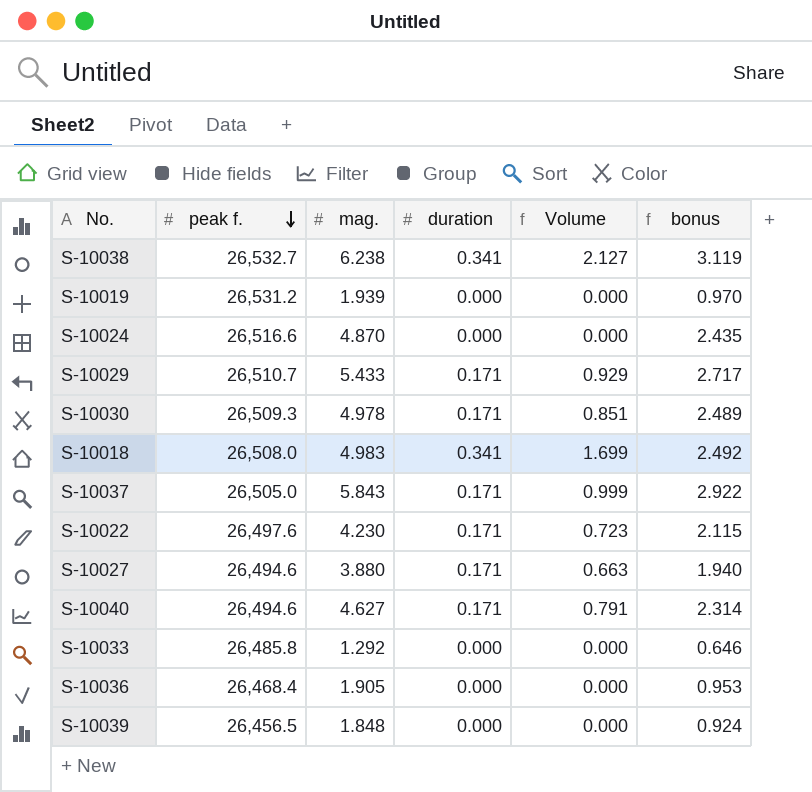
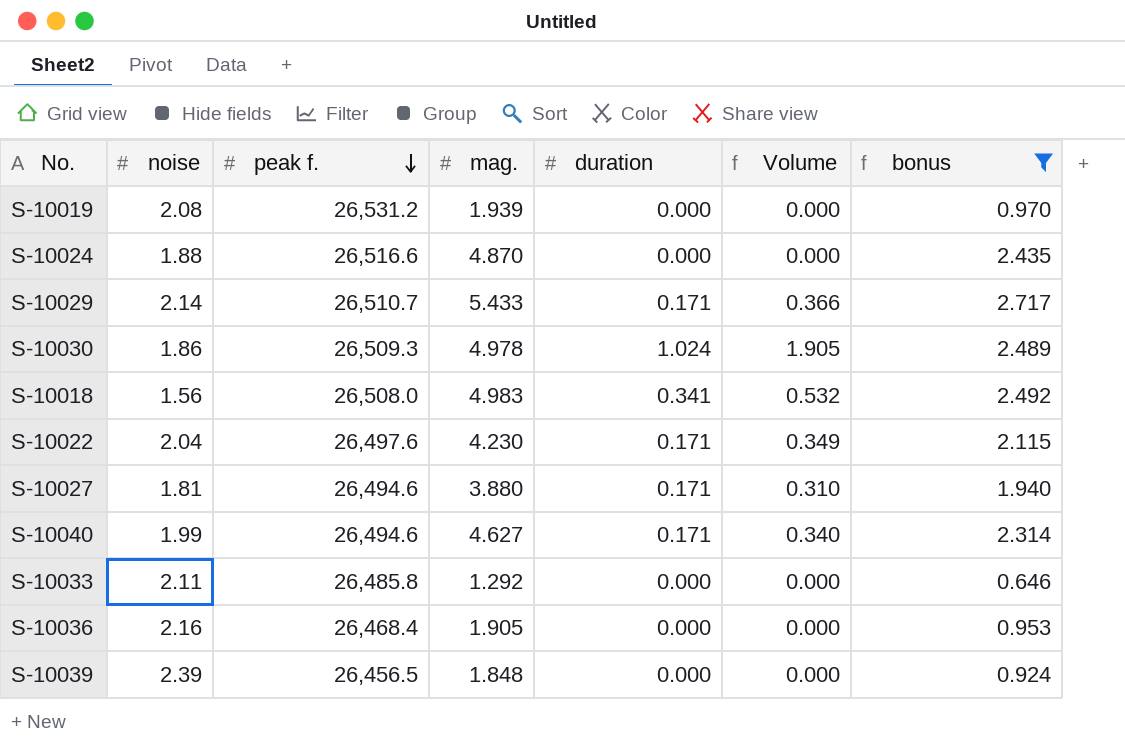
filter: none -> bonus <= 2.717
column noise | position: none -> 2
column Volume | formula: [mag.] * [duration] -> [noise] * [duration]
S-10030 | duration: 0.171 -> 1.024

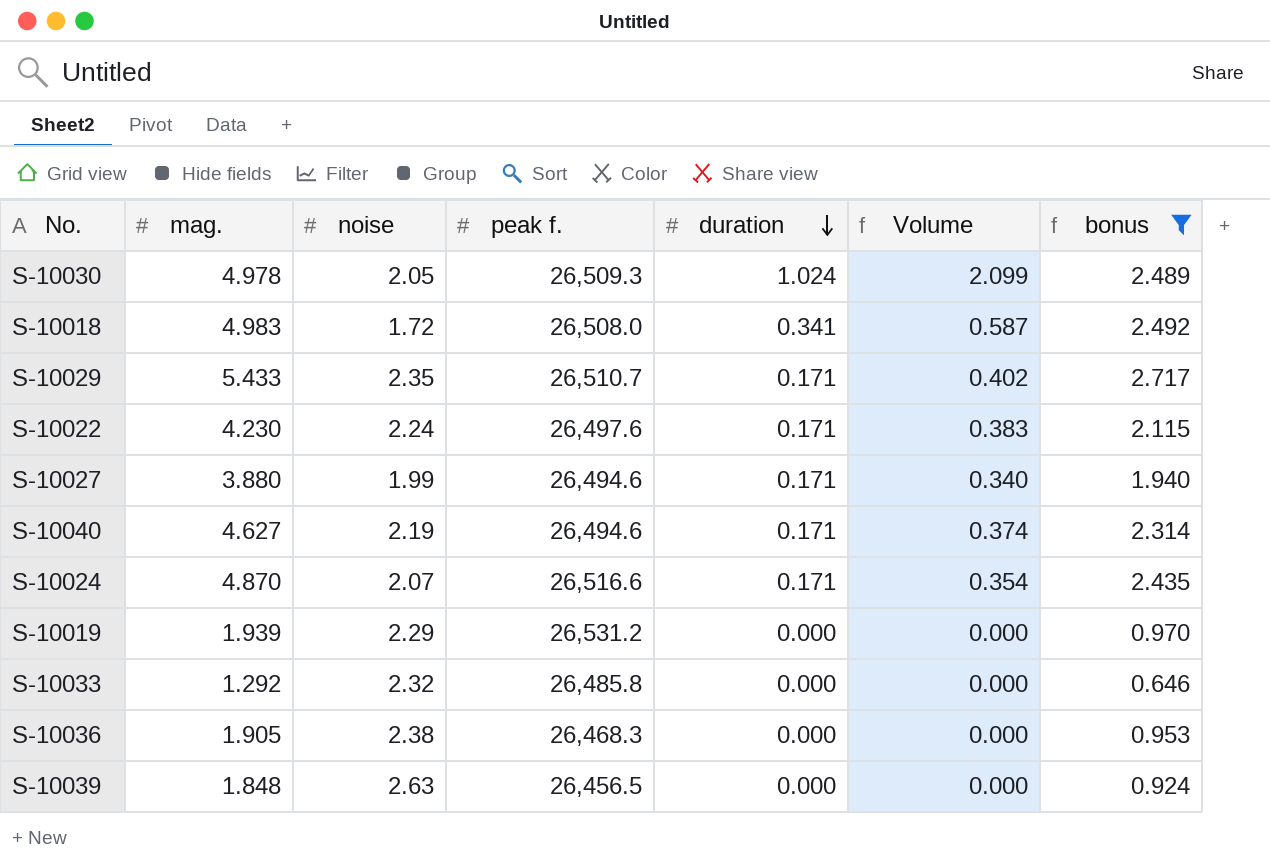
row order: peak f. descending -> duration descending
column mag. | position: 4 -> 2
S-10030 | noise: 1.86 -> 2.05
S-10030 | Volume: 1.905 -> 2.099
S-10018 | noise: 1.56 -> 1.72
S-10018 | Volume: 0.532 -> 0.587
S-10029 | noise: 2.14 -> 2.35
S-10029 | Volume: 0.366 -> 0.402
S-10022 | noise: 2.04 -> 2.24
S-10022 | Volume: 0.349 -> 0.383
S-10027 | noise: 1.81 -> 1.99
S-10027 | Volume: 0.310 -> 0.340
S-10040 | noise: 1.99 -> 2.19
S-10040 | Volume: 0.340 -> 0.374
S-10024 | noise: 1.88 -> 2.07
S-10024 | duration: 0.000 -> 0.171
S-10024 | Volume: 0.000 -> 0.354
S-10019 | noise: 2.08 -> 2.29
S-10033 | noise: 2.11 -> 2.32
S-10036 | noise: 2.16 -> 2.38
S-10036 | peak f.: 26,468.4 -> 26,468.3
S-10039 | noise: 2.39 -> 2.63

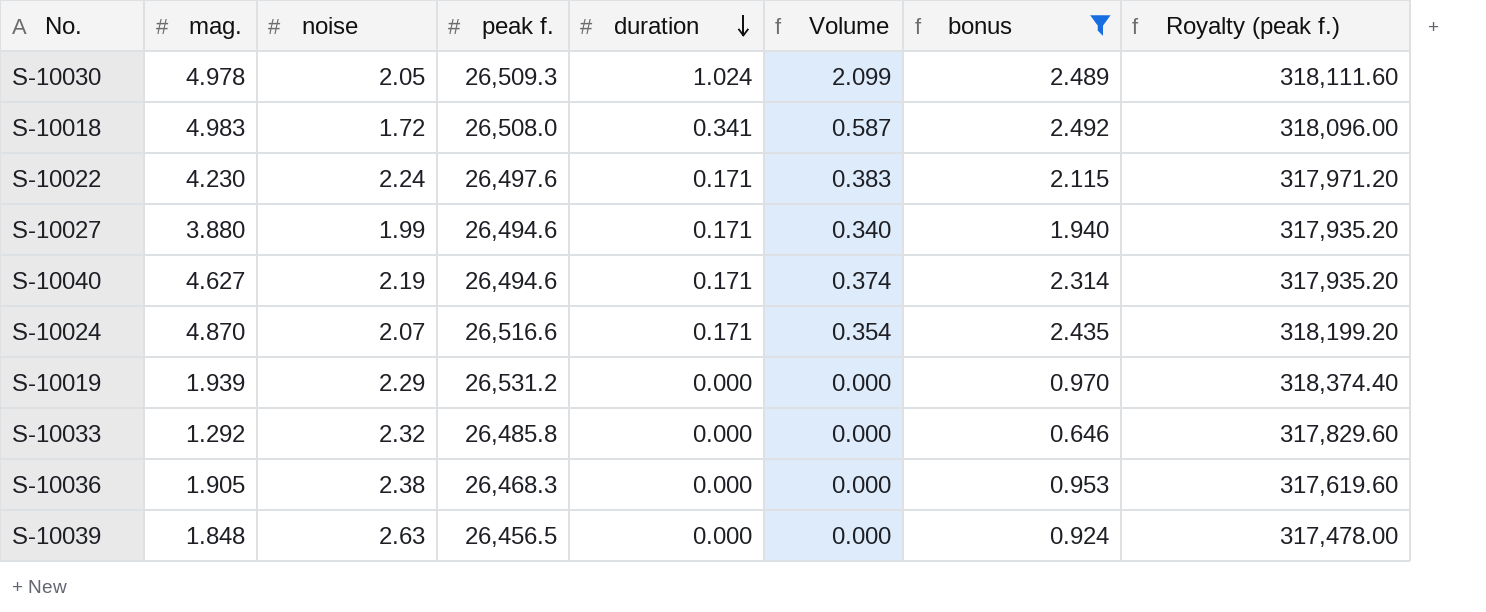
column Royalty (peak f.) | formula: none -> [peak f.] * 12
row S-10029: 5.433 | 2.35 | 26,510.7 | 0.171 | 0.402 | 2.717 -> none

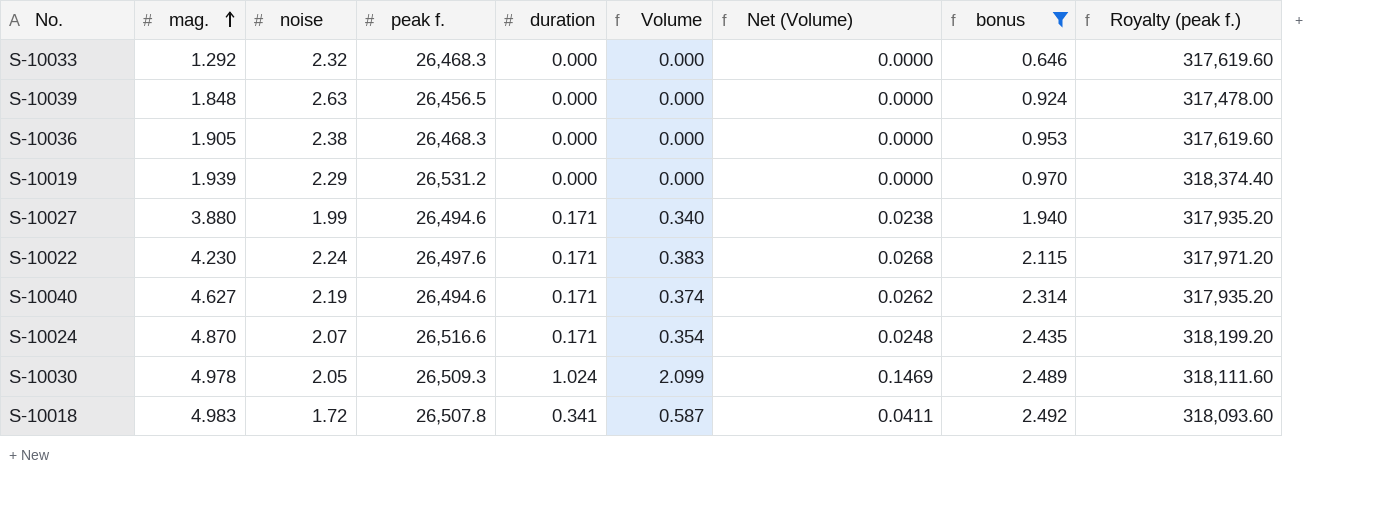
row order: duration descending -> mag. ascending
column Net (Volume) | formula: none -> [Volume] * 0.07
S-10033 | peak f.: 26,485.8 -> 26,468.3
S-10033 | Royalty (peak f.): 317,829.60 -> 317,619.60
S-10018 | peak f.: 26,508.0 -> 26,507.8
S-10018 | Royalty (peak f.): 318,096.00 -> 318,093.60

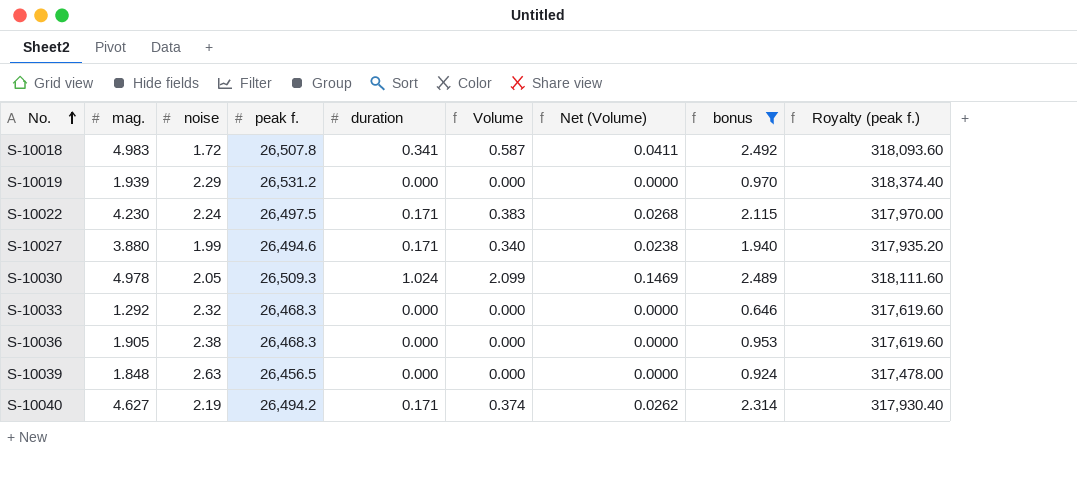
row order: mag. ascending -> No. ascending
row S-10024: 4.870 | 2.07 | 26,516.6 | 0.171 | 0.354 | 0.0248 | 2.435 | 318,199.20 -> none
S-10022 | peak f.: 26,497.6 -> 26,497.5
S-10022 | Royalty (peak f.): 317,971.20 -> 317,970.00
S-10040 | peak f.: 26,494.6 -> 26,494.2
S-10040 | Royalty (peak f.): 317,935.20 -> 317,930.40

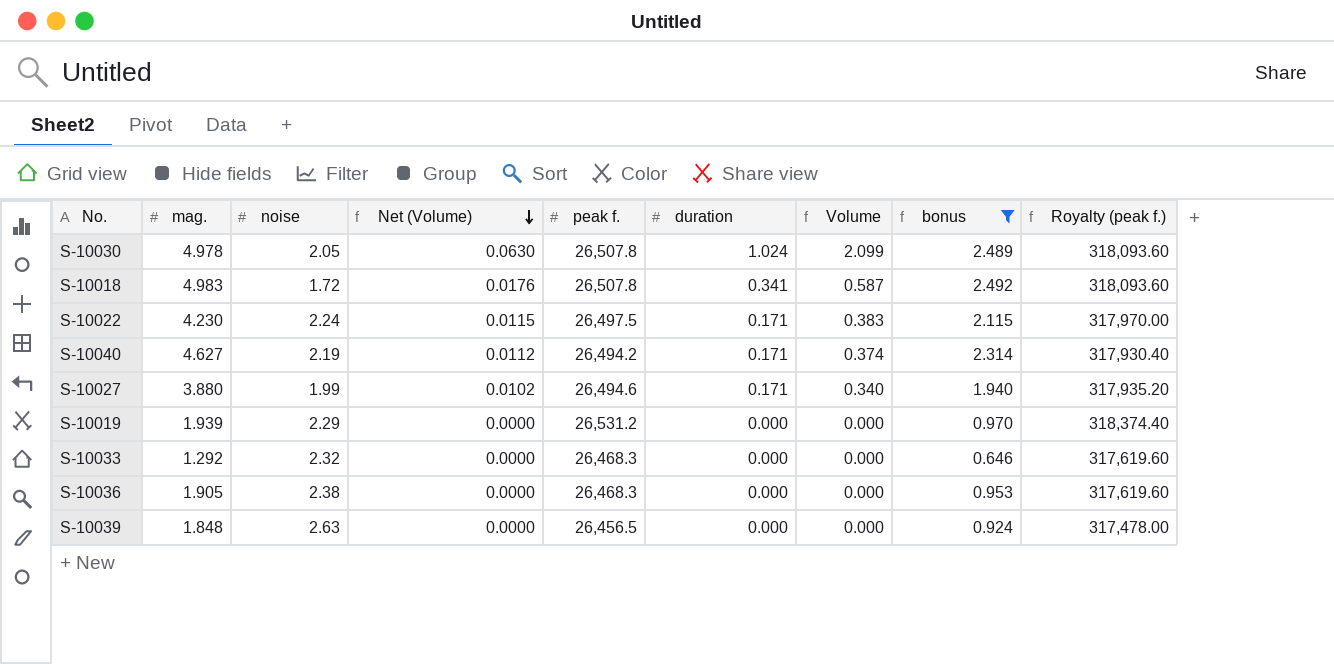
row order: No. ascending -> Net (Volume) descending
column Net (Volume) | formula: [Volume] * 0.07 -> [Volume] * 0.03
column Net (Volume) | position: 7 -> 4
S-10030 | peak f.: 26,509.3 -> 26,507.8
S-10030 | Royalty (peak f.): 318,111.60 -> 318,093.60

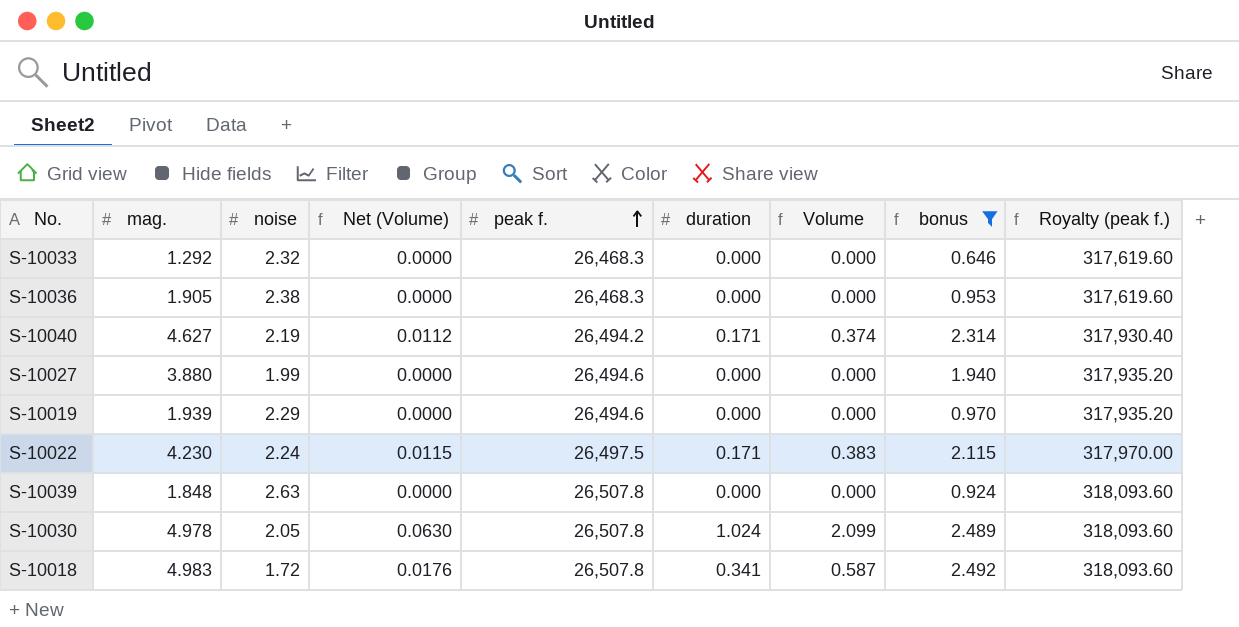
row order: Net (Volume) descending -> peak f. ascending
S-10027 | Net (Volume): 0.0102 -> 0.0000
S-10027 | duration: 0.171 -> 0.000
S-10027 | Volume: 0.340 -> 0.000
S-10019 | peak f.: 26,531.2 -> 26,494.6
S-10019 | Royalty (peak f.): 318,374.40 -> 317,935.20
S-10039 | peak f.: 26,456.5 -> 26,507.8
S-10039 | Royalty (peak f.): 317,478.00 -> 318,093.60

